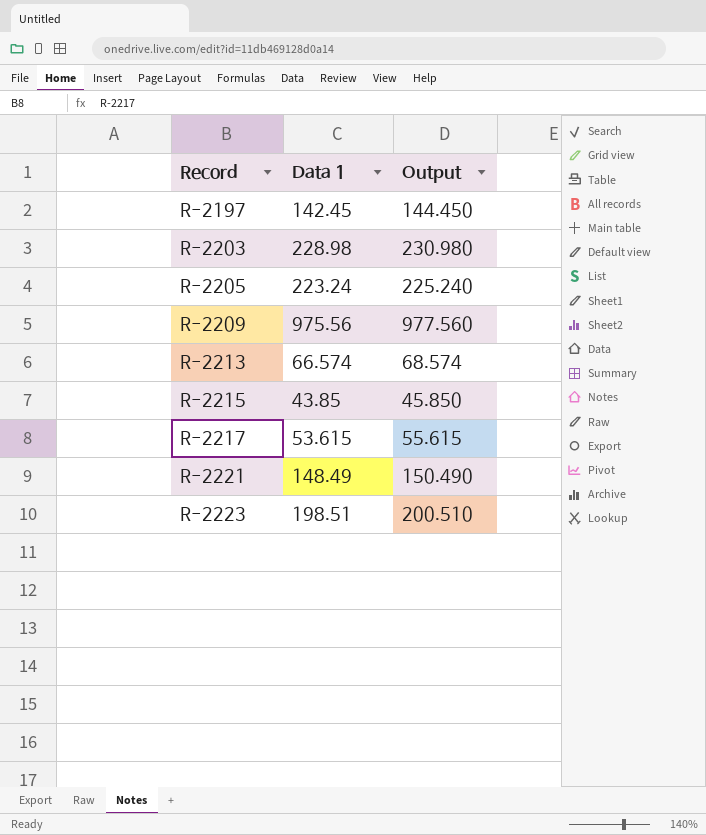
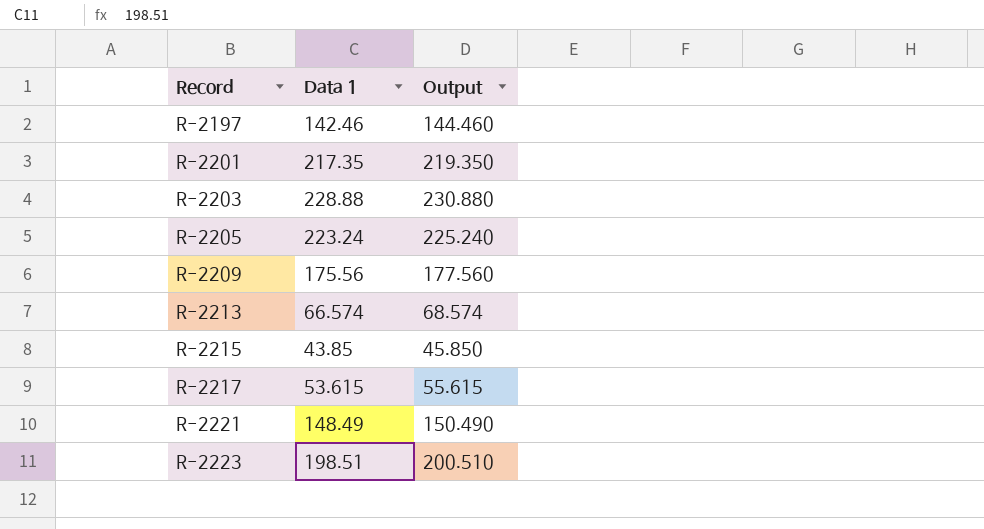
R-2197 | Data 1: 142.45 -> 142.46
R-2197 | Output: 144.450 -> 144.460
row R-2201: none -> 217.35 | 219.350
R-2203 | Data 1: 228.98 -> 228.88
R-2203 | Output: 230.980 -> 230.880
R-2209 | Data 1: 975.56 -> 175.56
R-2209 | Output: 977.560 -> 177.560

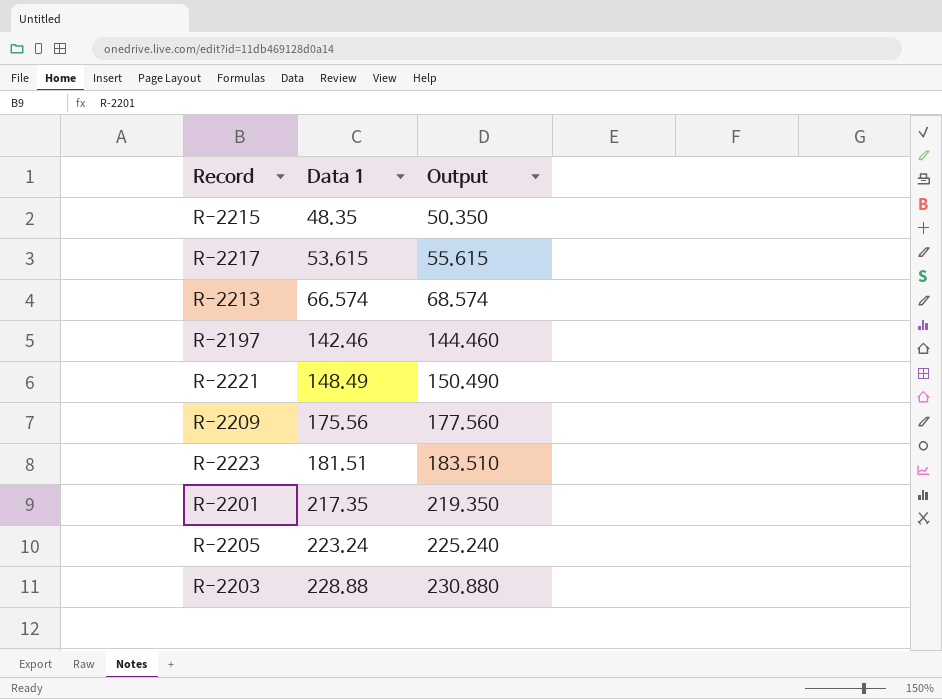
row order: Record ascending -> Data 1 ascending
R-2215 | Data 1: 43.85 -> 48.35
R-2215 | Output: 45.850 -> 50.350
R-2223 | Data 1: 198.51 -> 181.51
R-2223 | Output: 200.510 -> 183.510

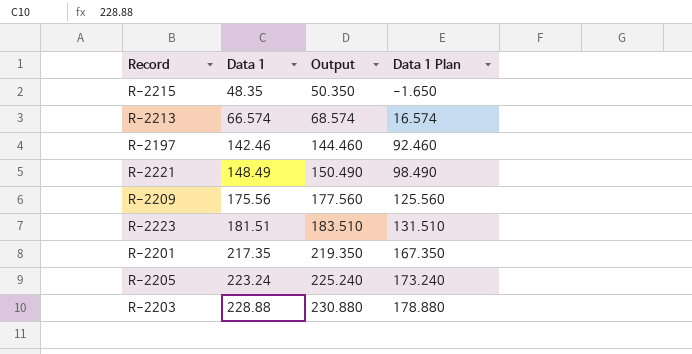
column Data 1 Plan | formula: none -> [Data 1] - 50
row R-2217: 53.615 | 55.615 -> none

